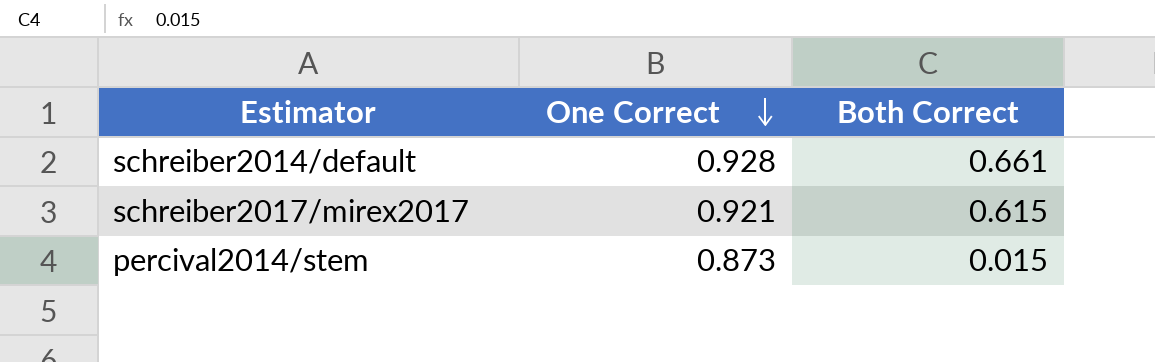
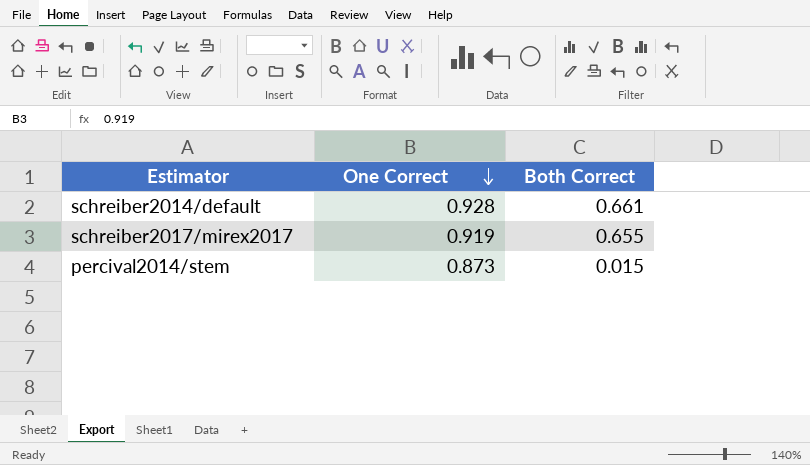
schreiber2017/mirex2017 | One Correct: 0.921 -> 0.919
schreiber2017/mirex2017 | Both Correct: 0.615 -> 0.655

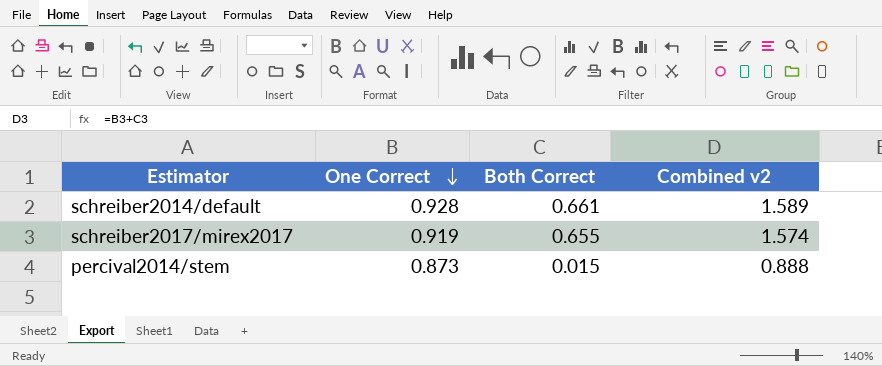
column Combined v2 | formula: none -> [One Correct] + [Both Correct]

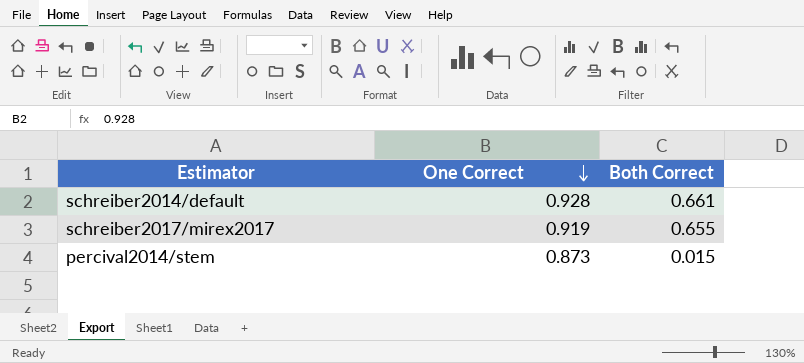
column Combined v2 | formula: [One Correct] + [Both Correct] -> none

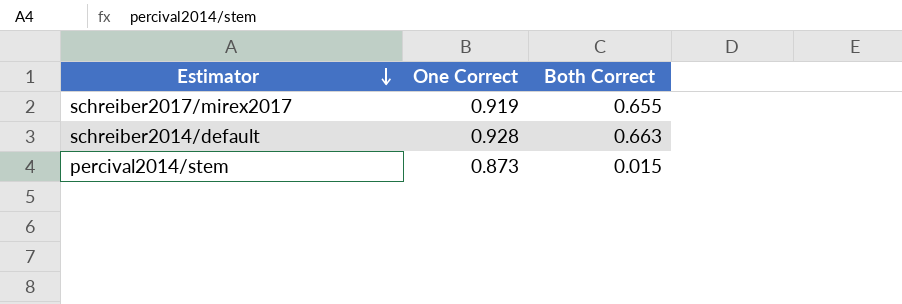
row order: One Correct descending -> Estimator descending
schreiber2014/default | Both Correct: 0.661 -> 0.663

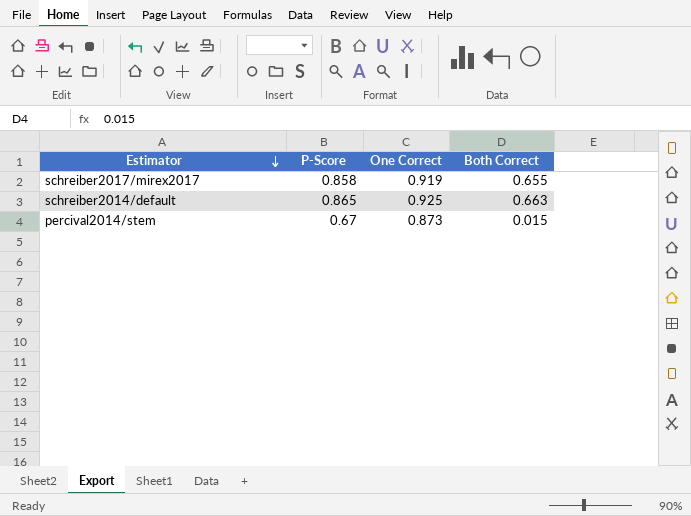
column P-Score | position: none -> 2
schreiber2014/default | One Correct: 0.928 -> 0.925

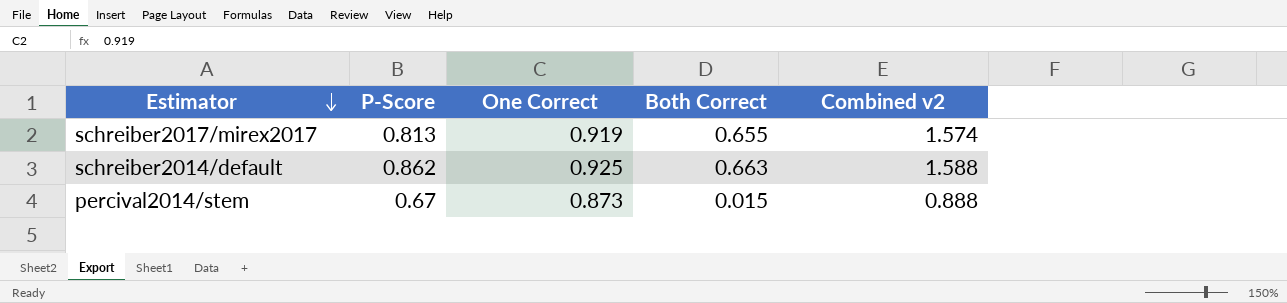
column Combined v2 | formula: none -> [One Correct] + [Both Correct]
schreiber2017/mirex2017 | P-Score: 0.858 -> 0.813
schreiber2014/default | P-Score: 0.865 -> 0.862

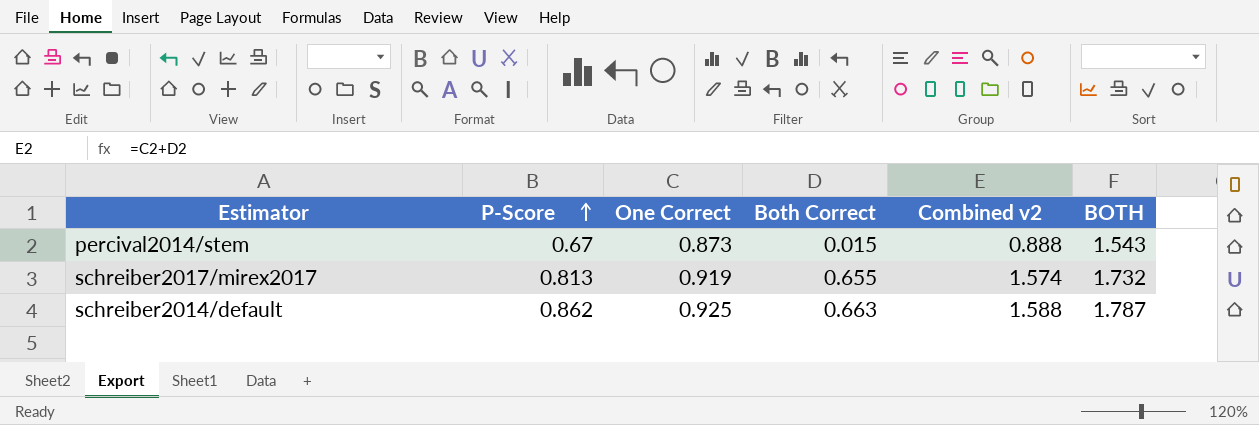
row order: Estimator descending -> P-Score ascending
column BOTH | formula: none -> [P-Score] + [One Correct]

